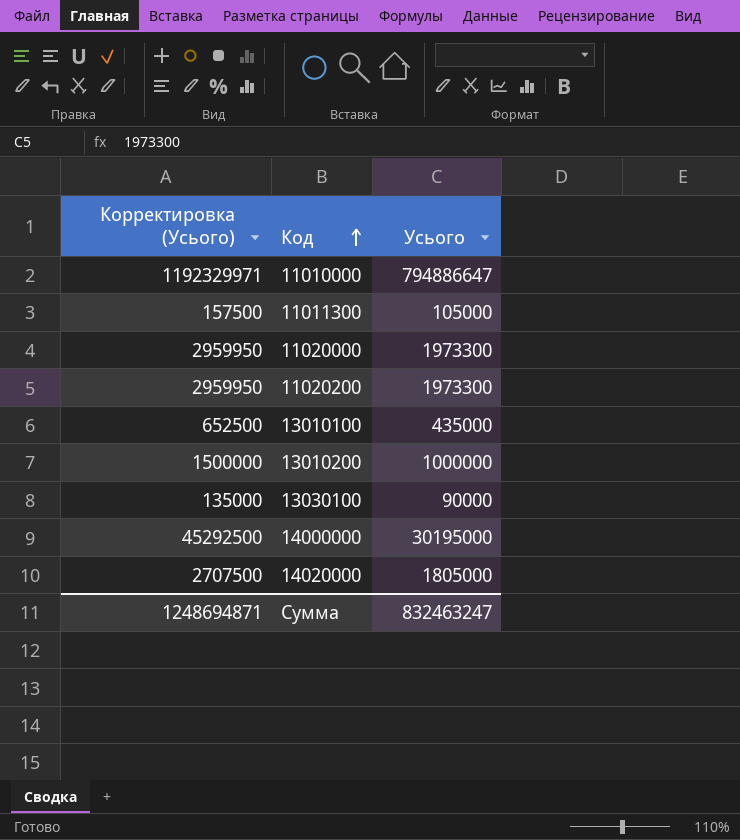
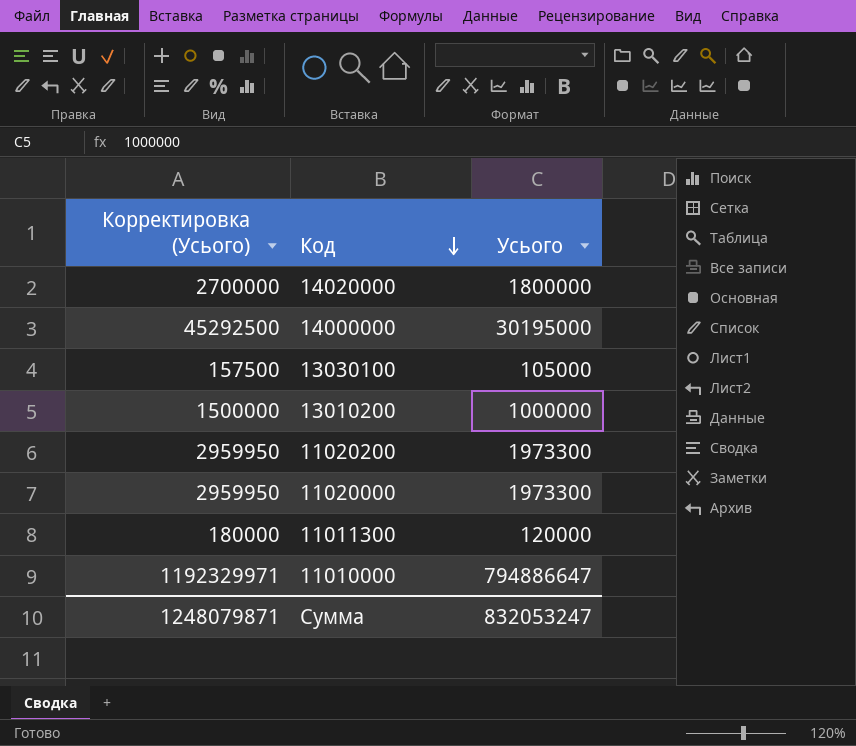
row order: Код ascending -> Код descending
row 13010100: 652500 | 435000 -> none
14020000 | Корректировка (Усього): 2707500 -> 2700000
14020000 | Усього: 1805000 -> 1800000
13030100 | Корректировка (Усього): 135000 -> 157500
13030100 | Усього: 90000 -> 105000
11011300 | Корректировка (Усього): 157500 -> 180000
11011300 | Усього: 105000 -> 120000
Сумма | Корректировка (Усього): 1248694871 -> 1248079871
Сумма | Усього: 832463247 -> 832053247

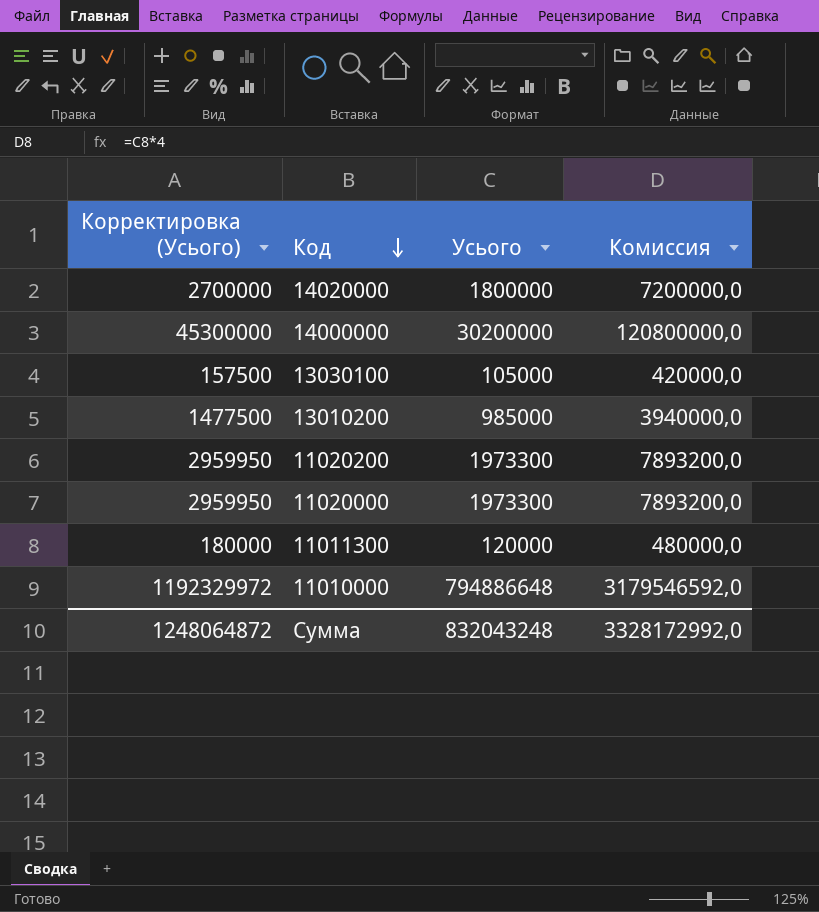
column Комиссия | formula: none -> [Усього] * 4
14000000 | Корректировка (Усього): 45292500 -> 45300000
14000000 | Усього: 30195000 -> 30200000
13010200 | Корректировка (Усього): 1500000 -> 1477500
13010200 | Усього: 1000000 -> 985000
11010000 | Корректировка (Усього): 1192329971 -> 1192329972
11010000 | Усього: 794886647 -> 794886648
Сумма | Корректировка (Усього): 1248079871 -> 1248064872
Сумма | Усього: 832053247 -> 832043248

